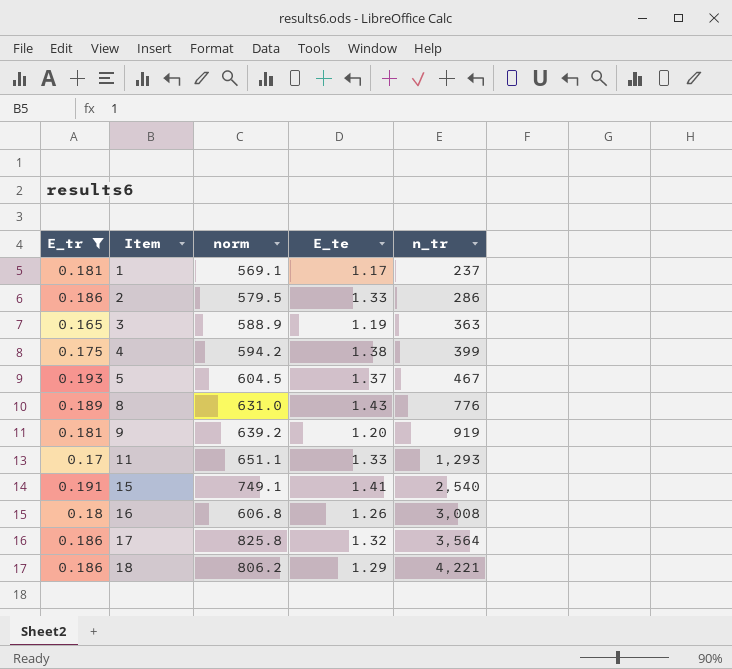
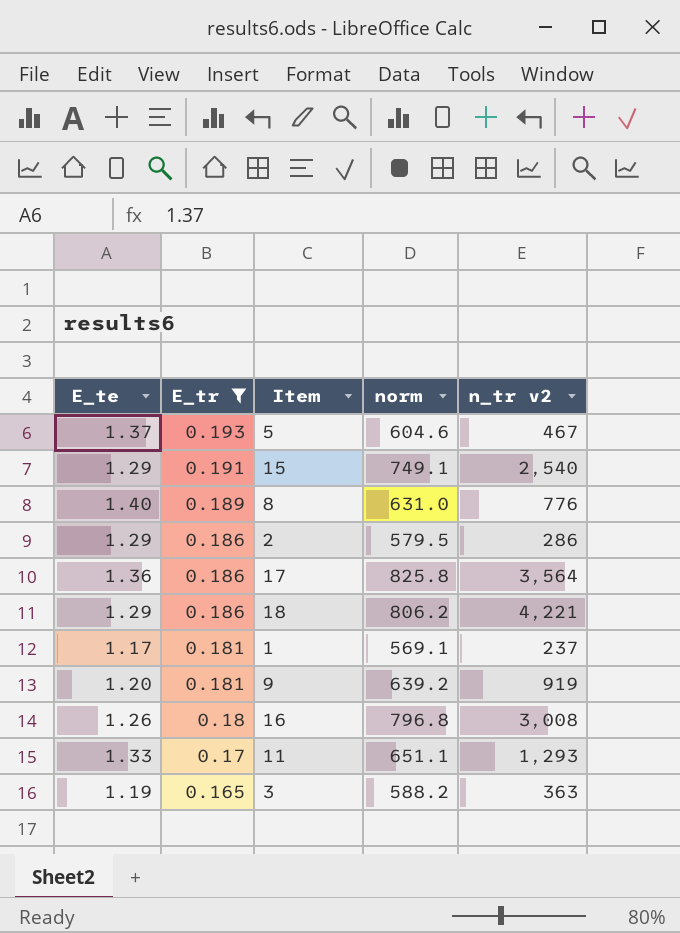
row order: Item ascending -> E_tr descending
column E_te | position: 4 -> 1
column name: n_tr -> n_tr v2
row 4: 0.175 | 594.2 | 1.38 | 399 -> none
5 | norm: 604.5 -> 604.6
15 | E_te: 1.41 -> 1.29
8 | E_te: 1.43 -> 1.40
2 | E_te: 1.33 -> 1.29
17 | E_te: 1.32 -> 1.36
16 | norm: 606.8 -> 796.8
3 | norm: 588.9 -> 588.2

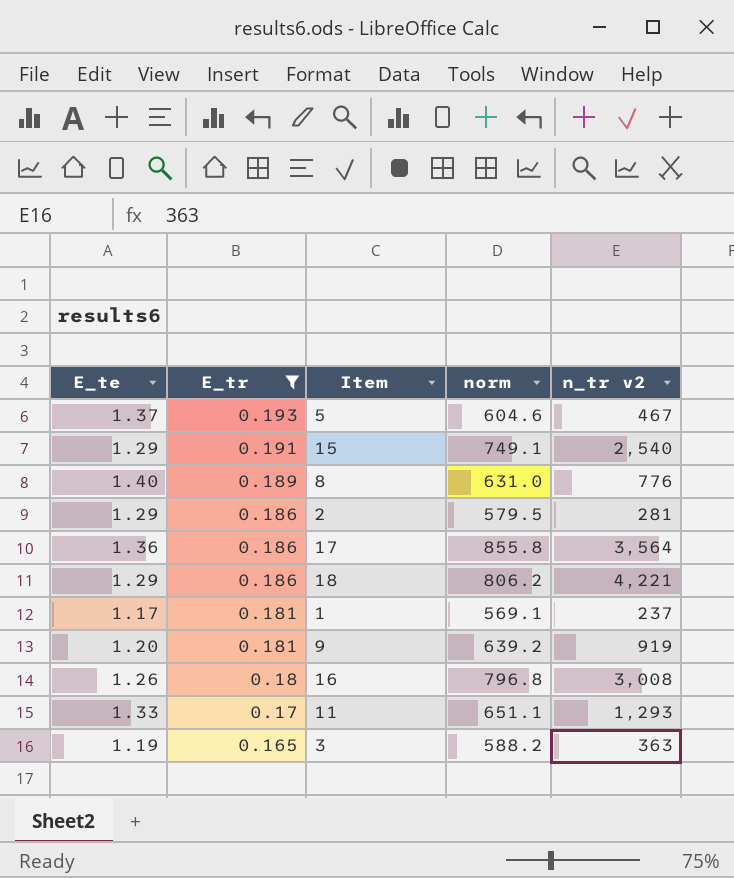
2 | n_tr v2: 286 -> 281
17 | norm: 825.8 -> 855.8

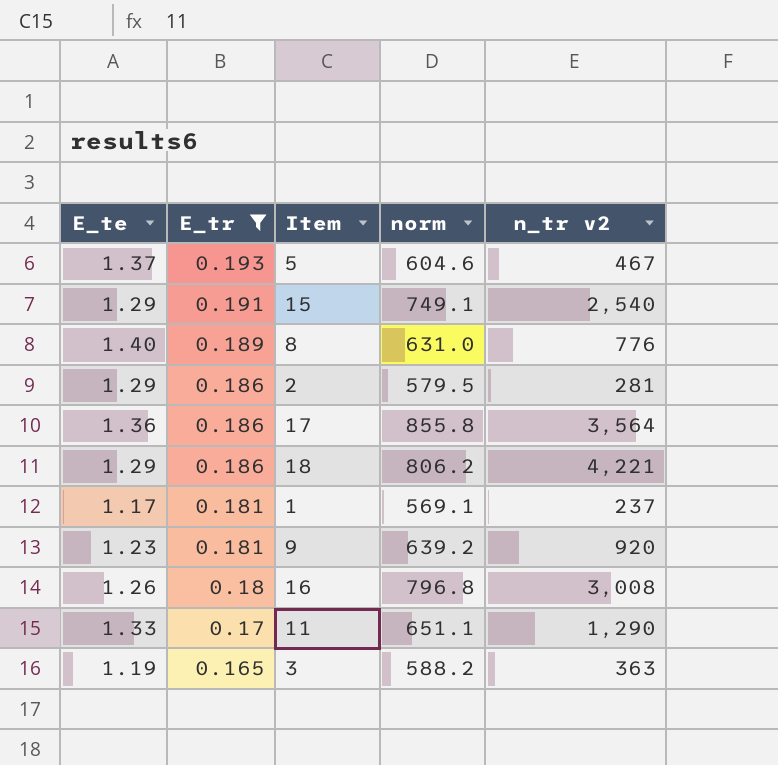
9 | E_te: 1.20 -> 1.23
9 | n_tr v2: 919 -> 920
11 | n_tr v2: 1,293 -> 1,290

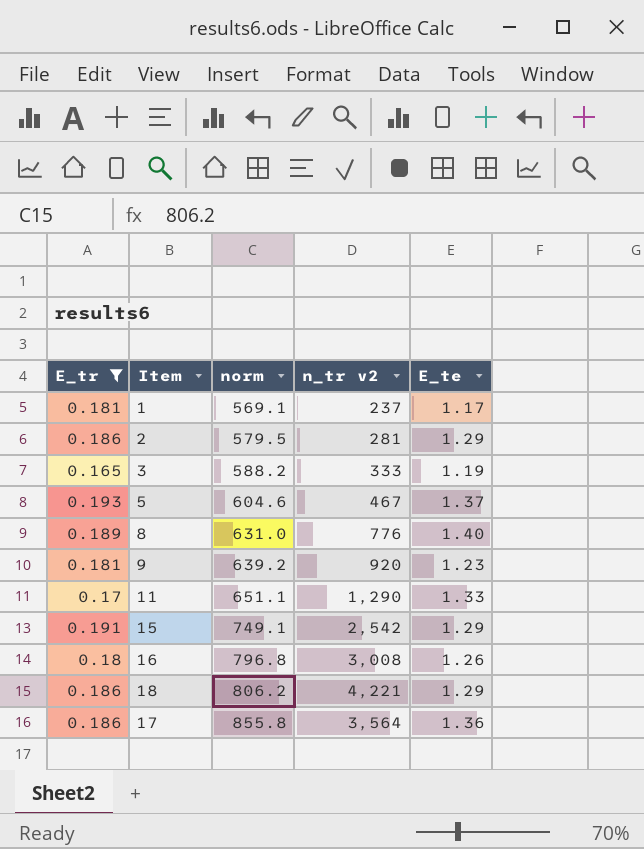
row order: E_tr descending -> norm ascending
column E_te | position: 1 -> 5
3 | n_tr v2: 363 -> 333
15 | n_tr v2: 2,540 -> 2,542

